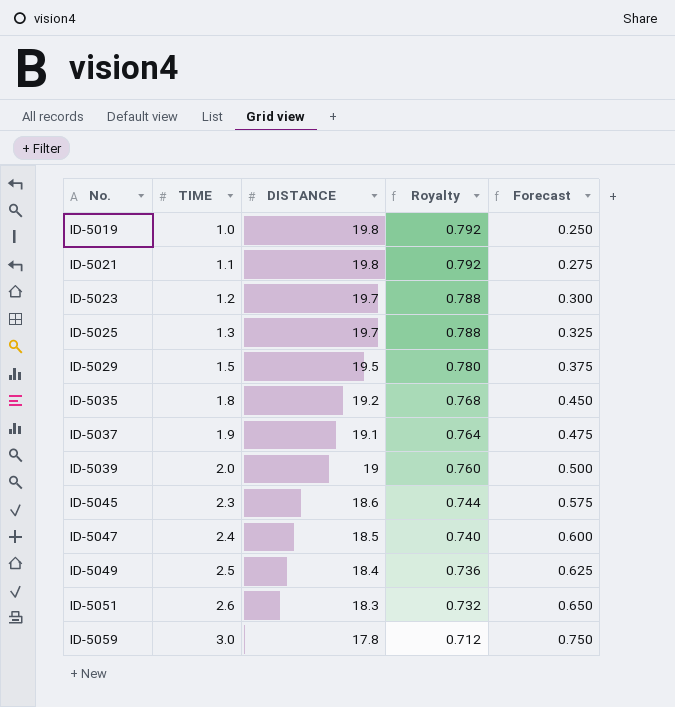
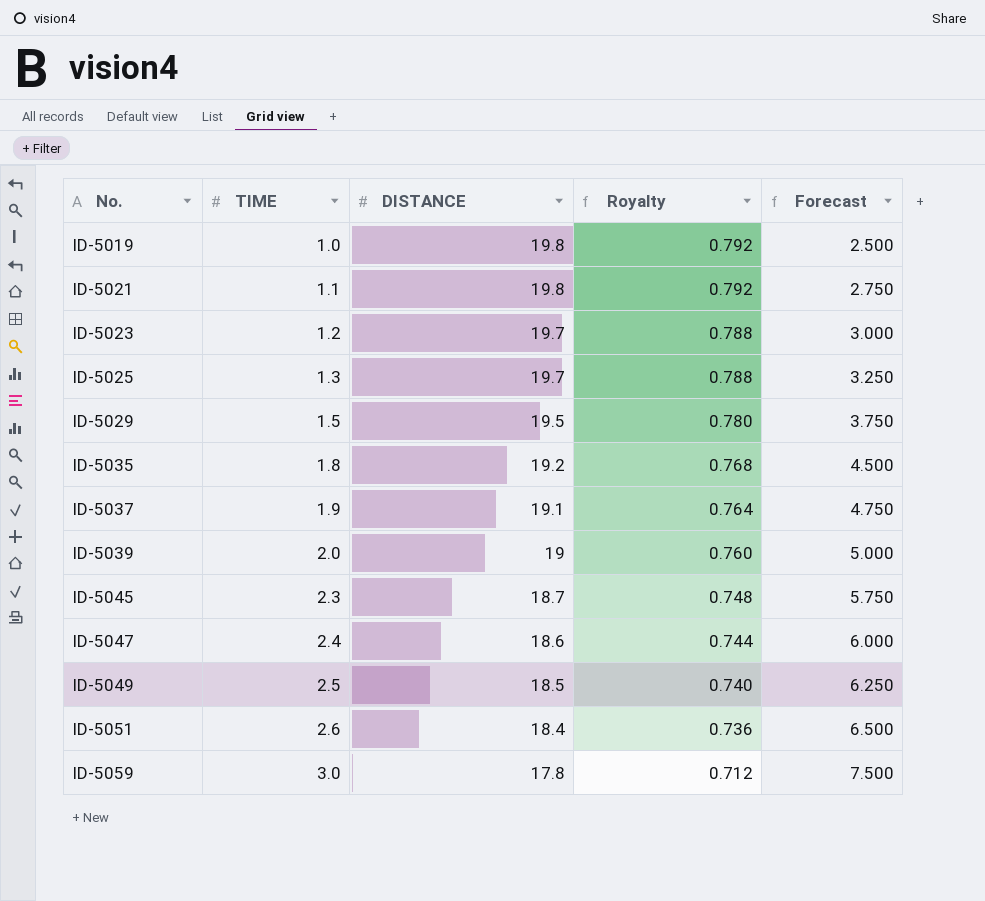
column Forecast | formula: [TIME] * 0.25 -> [TIME] * 2.5
ID-5045 | DISTANCE: 18.6 -> 18.7
ID-5045 | Royalty: 0.744 -> 0.748
ID-5047 | DISTANCE: 18.5 -> 18.6
ID-5047 | Royalty: 0.740 -> 0.744
ID-5049 | DISTANCE: 18.4 -> 18.5
ID-5049 | Royalty: 0.736 -> 0.740
ID-5051 | DISTANCE: 18.3 -> 18.4
ID-5051 | Royalty: 0.732 -> 0.736

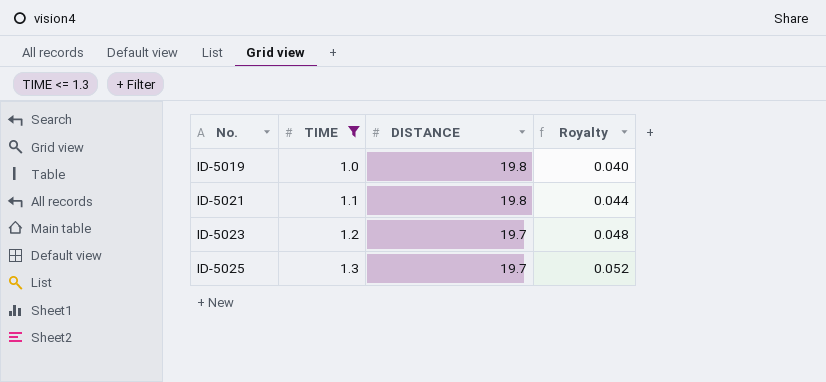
filter: none -> TIME <= 1.3
column Forecast | formula: [TIME] * 2.5 -> none
column Royalty | formula: [DISTANCE] * 0.04 -> [TIME] * 0.04

